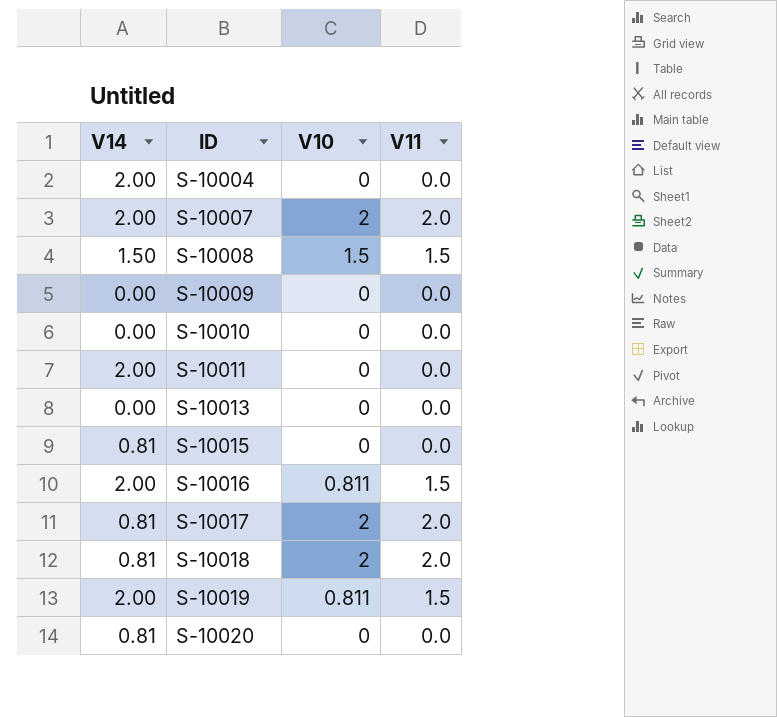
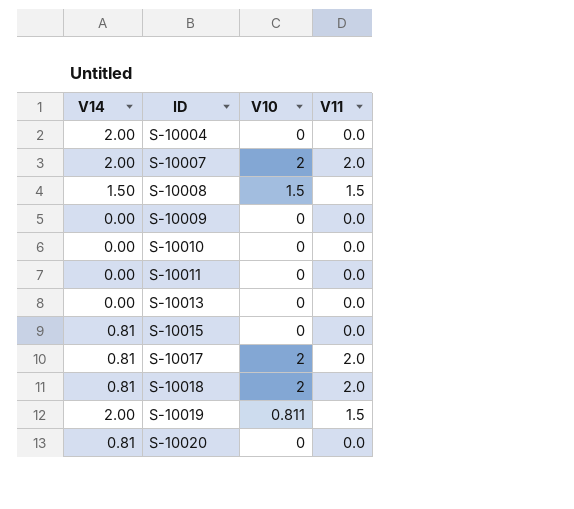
row S-10016: 2.00 | 0.811 | 1.5 -> none
S-10011 | V14: 2.00 -> 0.00

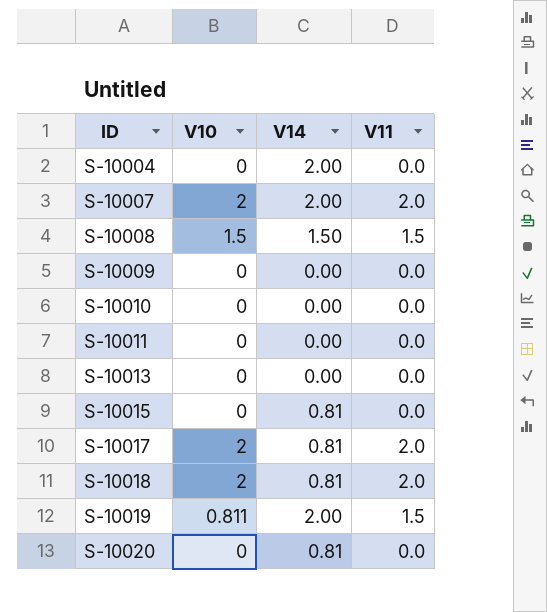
column V14 | position: 1 -> 3

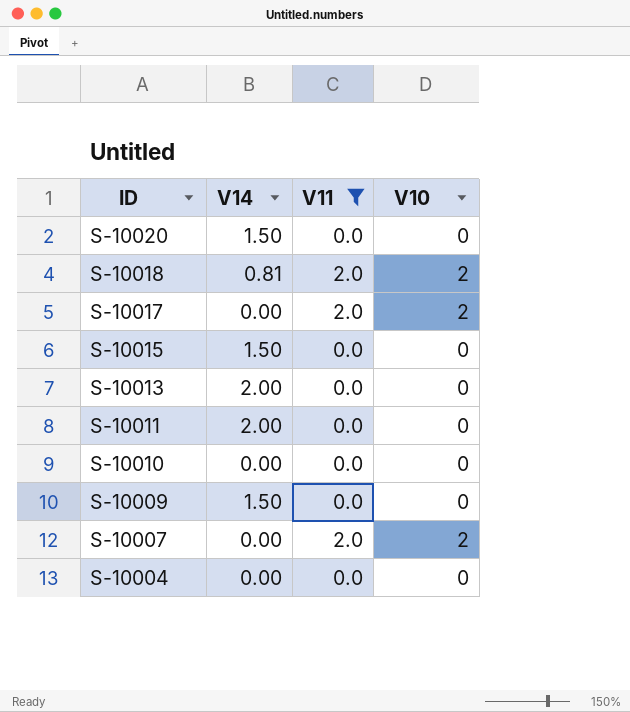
filter: none -> V11 != 1.5
row order: ID ascending -> ID descending
column V10 | position: 2 -> 4
S-10020 | V14: 0.81 -> 1.50
S-10017 | V14: 0.81 -> 0.00
S-10015 | V14: 0.81 -> 1.50
S-10013 | V14: 0.00 -> 2.00
S-10011 | V14: 0.00 -> 2.00
S-10009 | V14: 0.00 -> 1.50
S-10007 | V14: 2.00 -> 0.00
S-10004 | V14: 2.00 -> 0.00

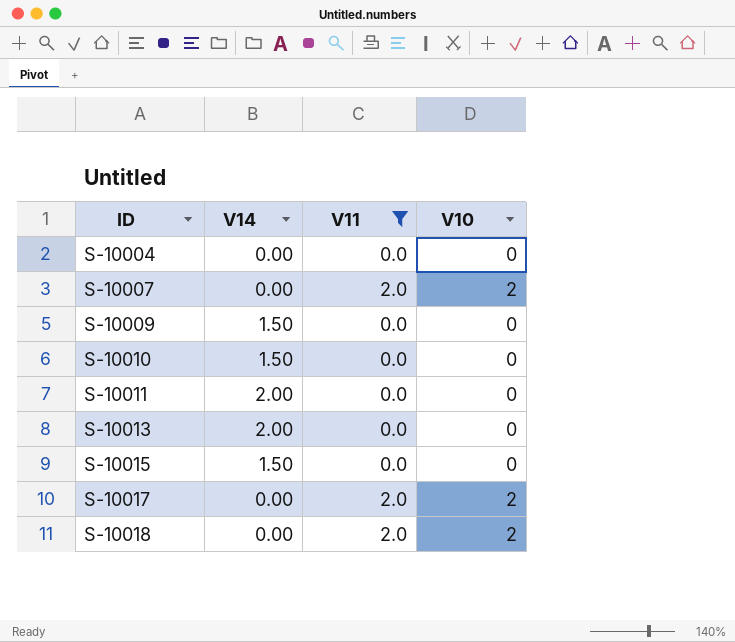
row order: ID descending -> ID ascending
row S-10020: 1.50 | 0.0 | 0 -> none
S-10010 | V14: 0.00 -> 1.50
S-10018 | V14: 0.81 -> 0.00

